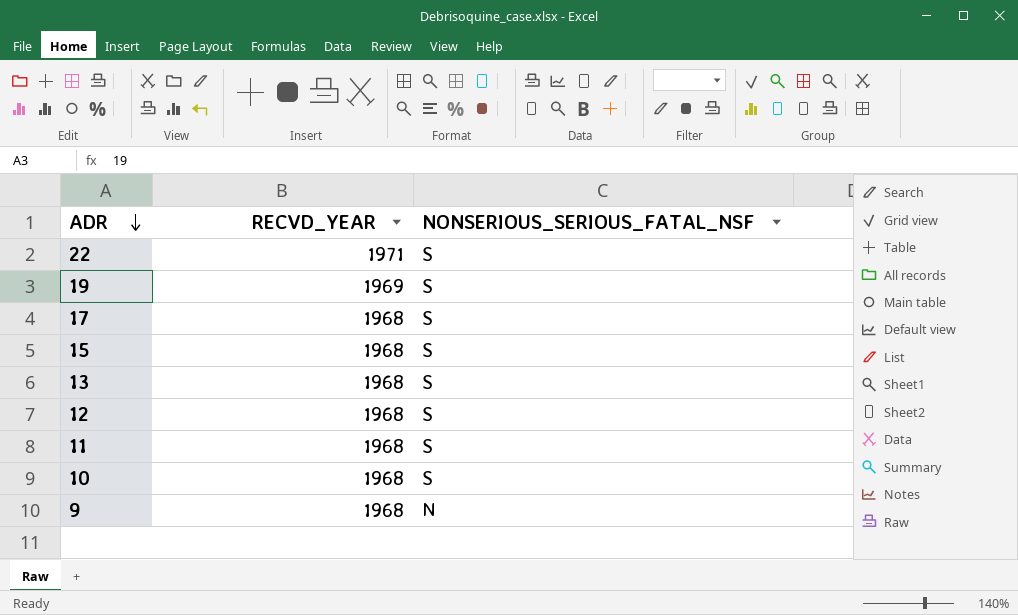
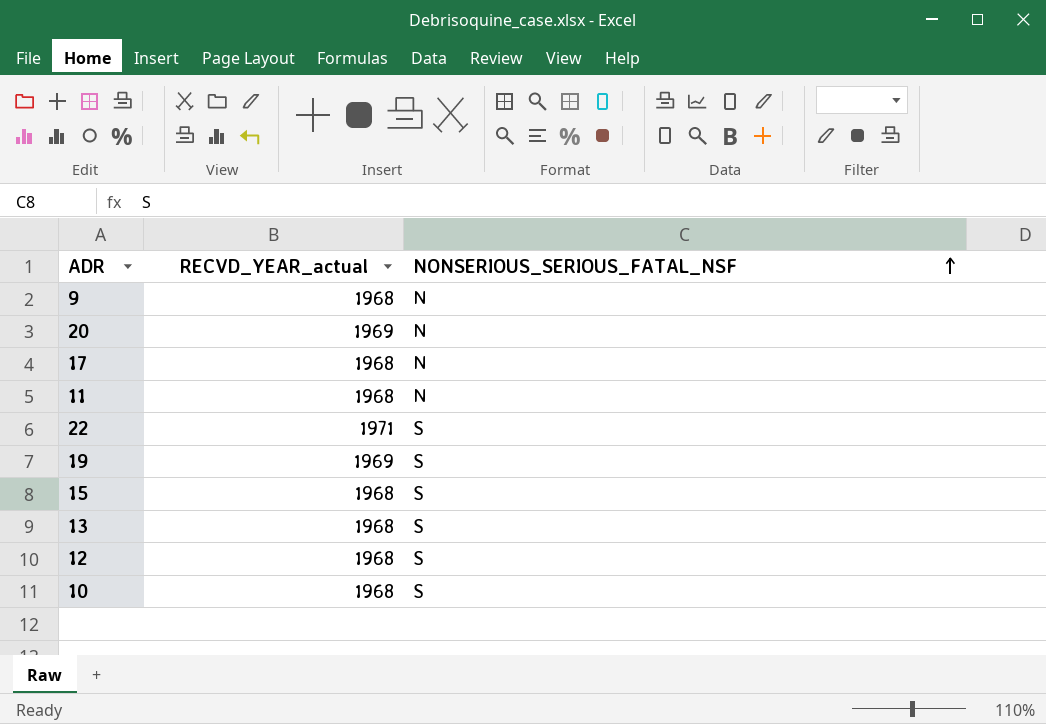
row order: ADR descending -> NONSERIOUS_SERIOUS_FATAL_NSF ascending
column name: RECVD_YEAR -> RECVD_YEAR_actual
row 20: none -> 1969 | N
17 | NONSERIOUS_SERIOUS_FATAL_NSF: S -> N
11 | NONSERIOUS_SERIOUS_FATAL_NSF: S -> N

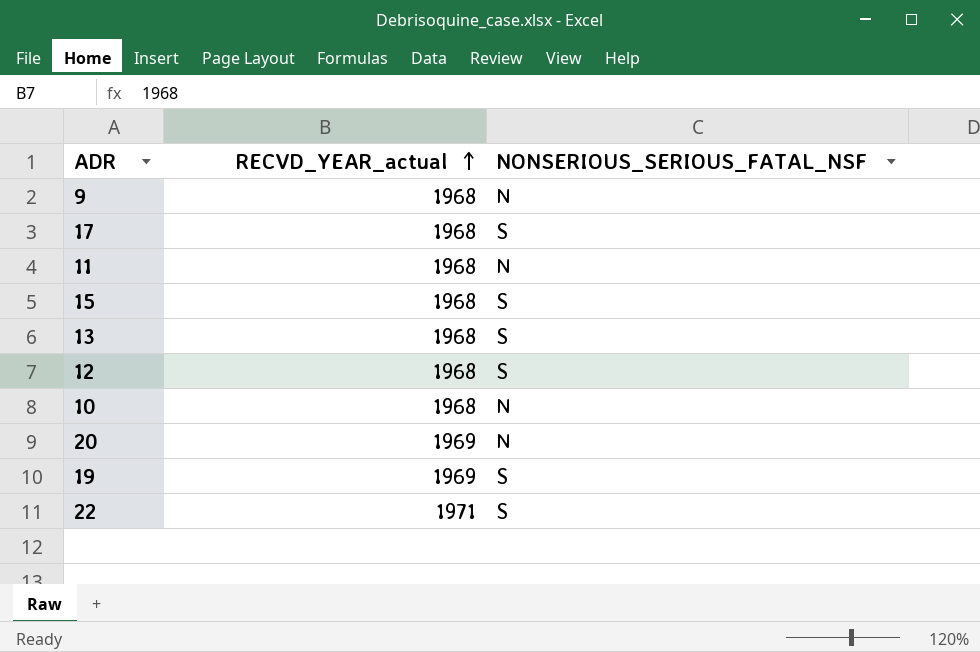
row order: NONSERIOUS_SERIOUS_FATAL_NSF ascending -> RECVD_YEAR_actual ascending
17 | NONSERIOUS_SERIOUS_FATAL_NSF: N -> S
10 | NONSERIOUS_SERIOUS_FATAL_NSF: S -> N

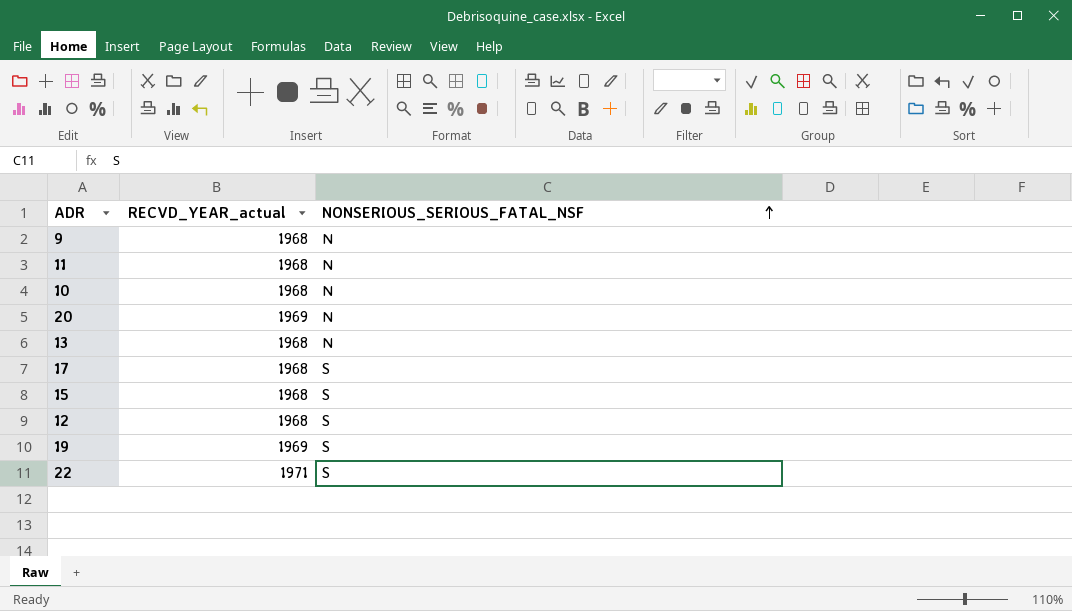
row order: RECVD_YEAR_actual ascending -> NONSERIOUS_SERIOUS_FATAL_NSF ascending
13 | NONSERIOUS_SERIOUS_FATAL_NSF: S -> N

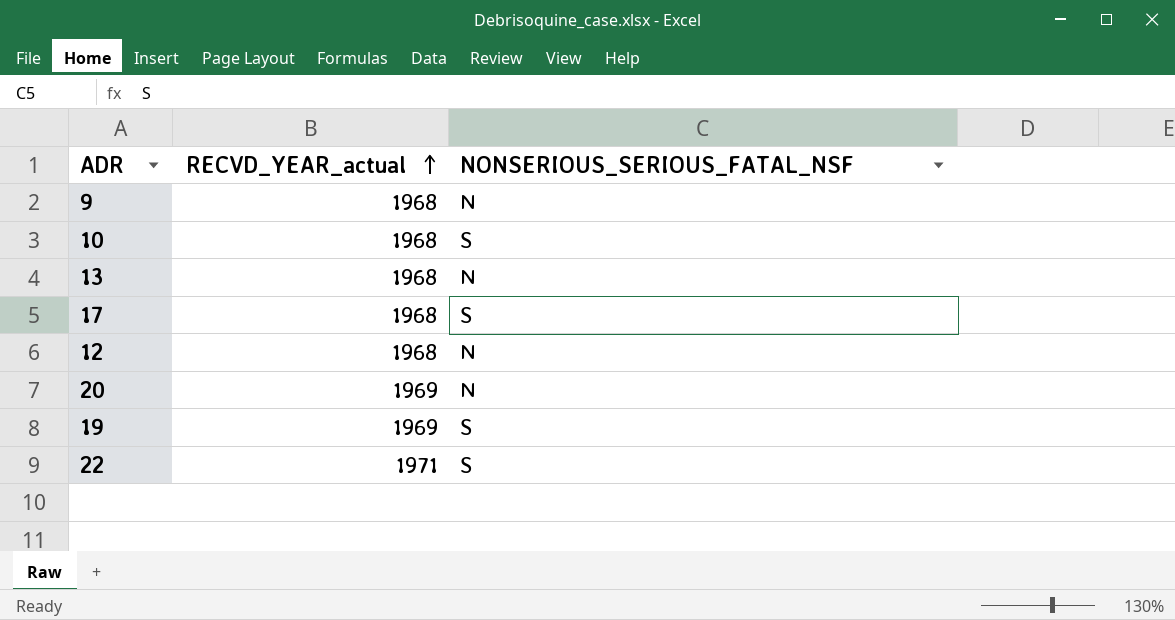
row order: NONSERIOUS_SERIOUS_FATAL_NSF ascending -> RECVD_YEAR_actual ascending
row 11: 1968 | N -> none
row 15: 1968 | S -> none
10 | NONSERIOUS_SERIOUS_FATAL_NSF: N -> S
12 | NONSERIOUS_SERIOUS_FATAL_NSF: S -> N

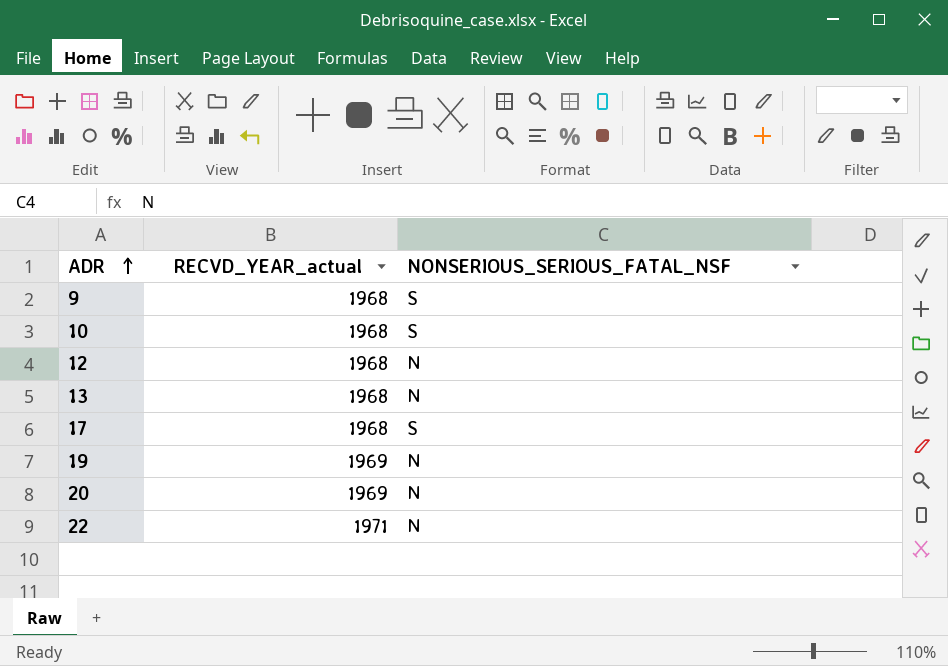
row order: RECVD_YEAR_actual ascending -> ADR ascending
9 | NONSERIOUS_SERIOUS_FATAL_NSF: N -> S
19 | NONSERIOUS_SERIOUS_FATAL_NSF: S -> N
22 | NONSERIOUS_SERIOUS_FATAL_NSF: S -> N

